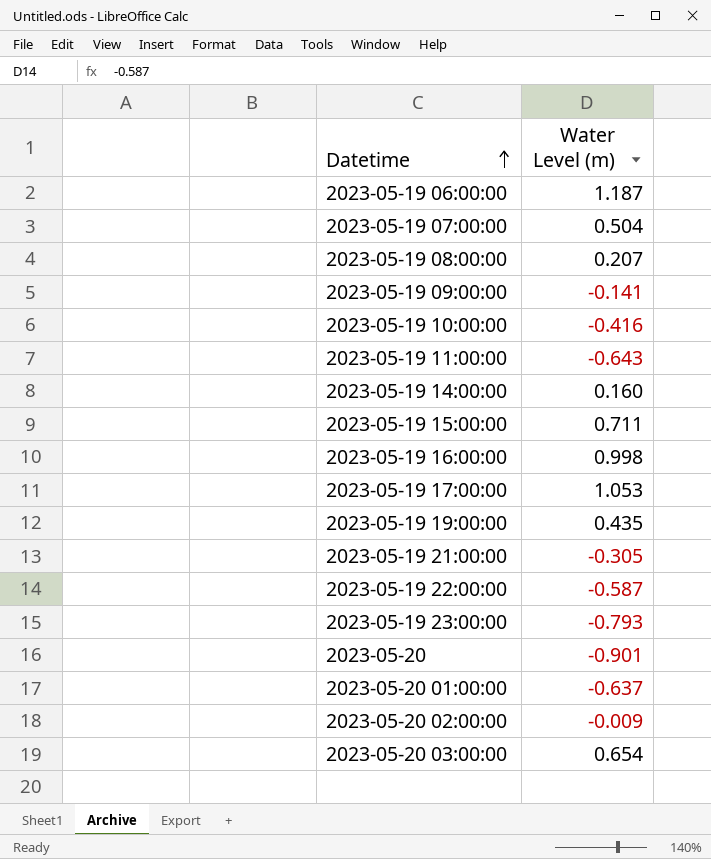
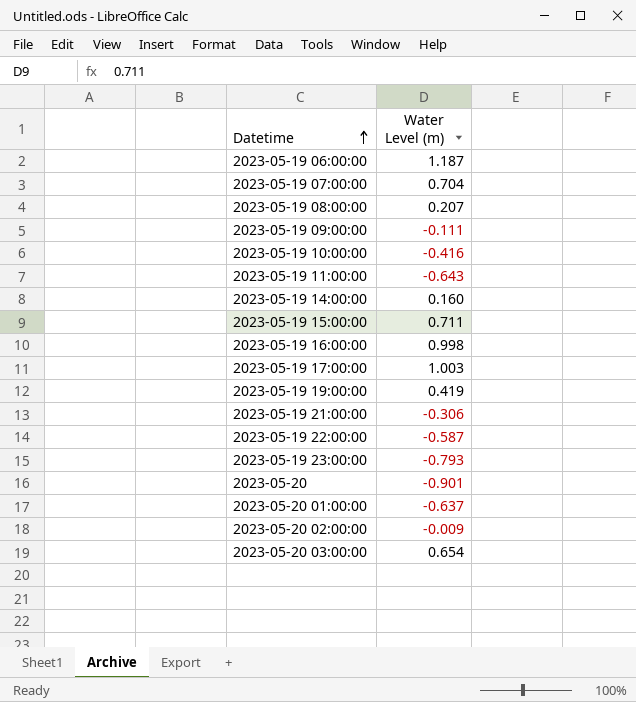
2023-05-19 07:00:00 | Water Level (m): 0.504 -> 0.704
2023-05-19 09:00:00 | Water Level (m): -0.141 -> -0.111
2023-05-19 17:00:00 | Water Level (m): 1.053 -> 1.003
2023-05-19 19:00:00 | Water Level (m): 0.435 -> 0.419
2023-05-19 21:00:00 | Water Level (m): -0.305 -> -0.306

